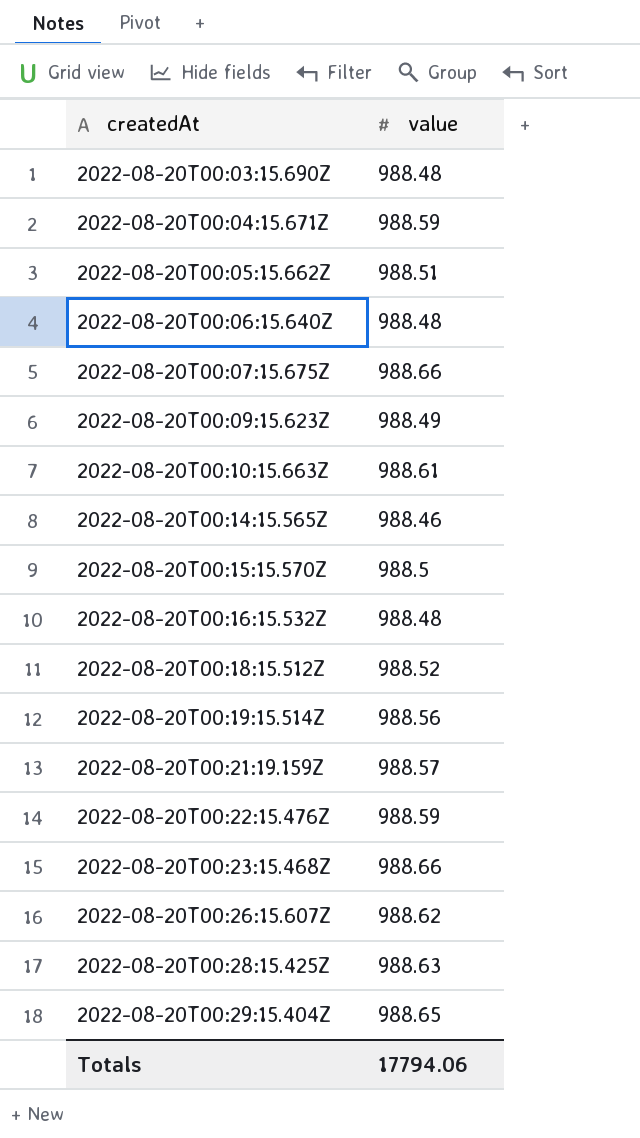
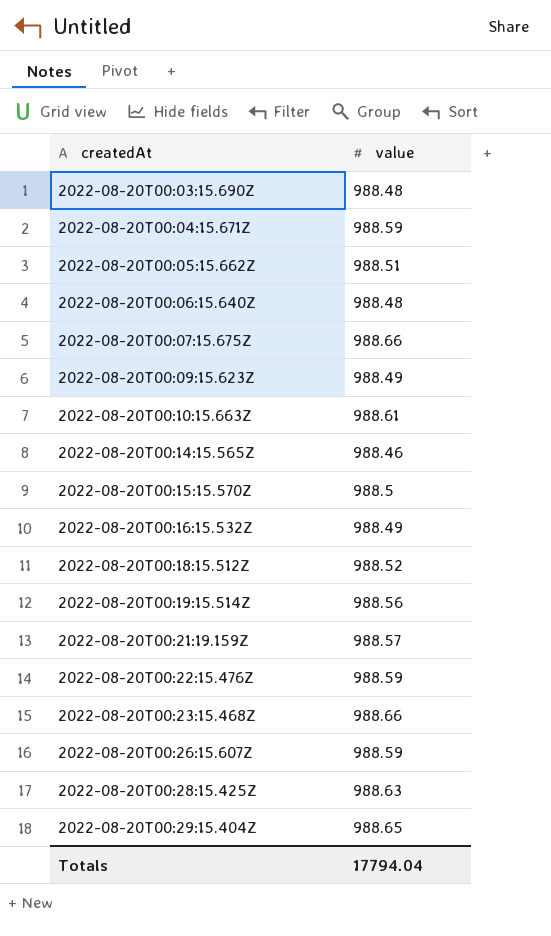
2022-08-20T00:16:15.532Z | value: 988.48 -> 988.49
2022-08-20T00:26:15.607Z | value: 988.62 -> 988.59
Totals | value: 17794.06 -> 17794.04

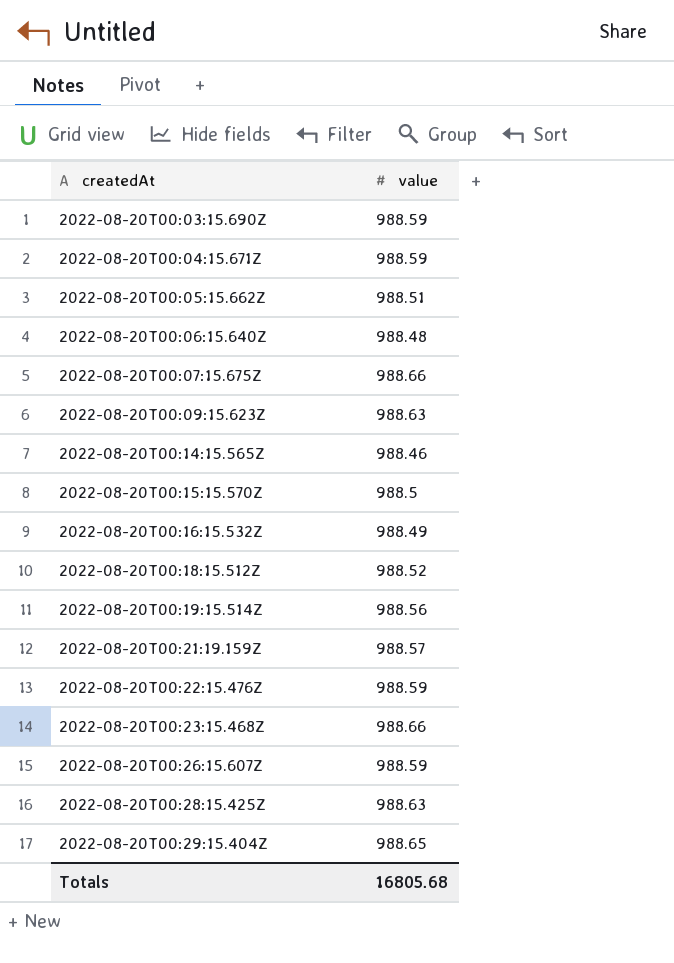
row 2022-08-20T00:10:15.663Z: 988.61 -> none
2022-08-20T00:03:15.690Z | value: 988.48 -> 988.59
2022-08-20T00:09:15.623Z | value: 988.49 -> 988.63
Totals | value: 17794.04 -> 16805.68

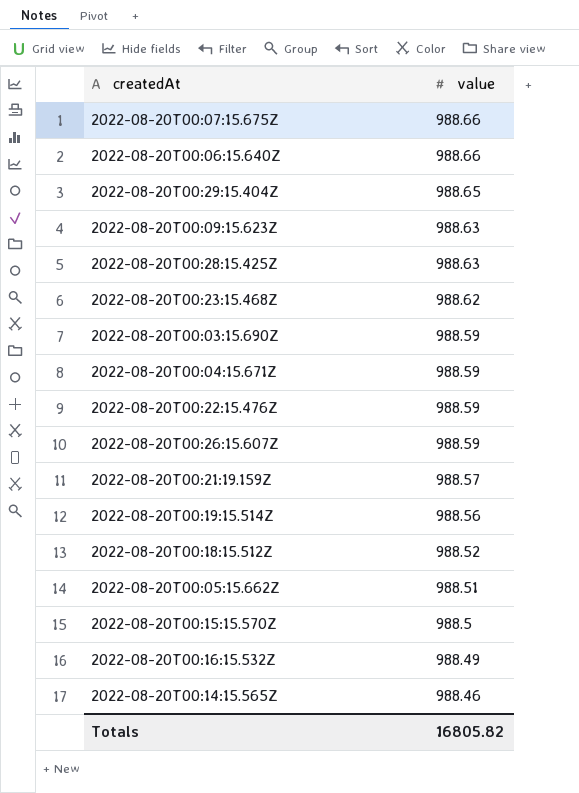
row order: createdAt ascending -> value descending
2022-08-20T00:06:15.640Z | value: 988.48 -> 988.66
2022-08-20T00:23:15.468Z | value: 988.66 -> 988.62
Totals | value: 16805.68 -> 16805.82

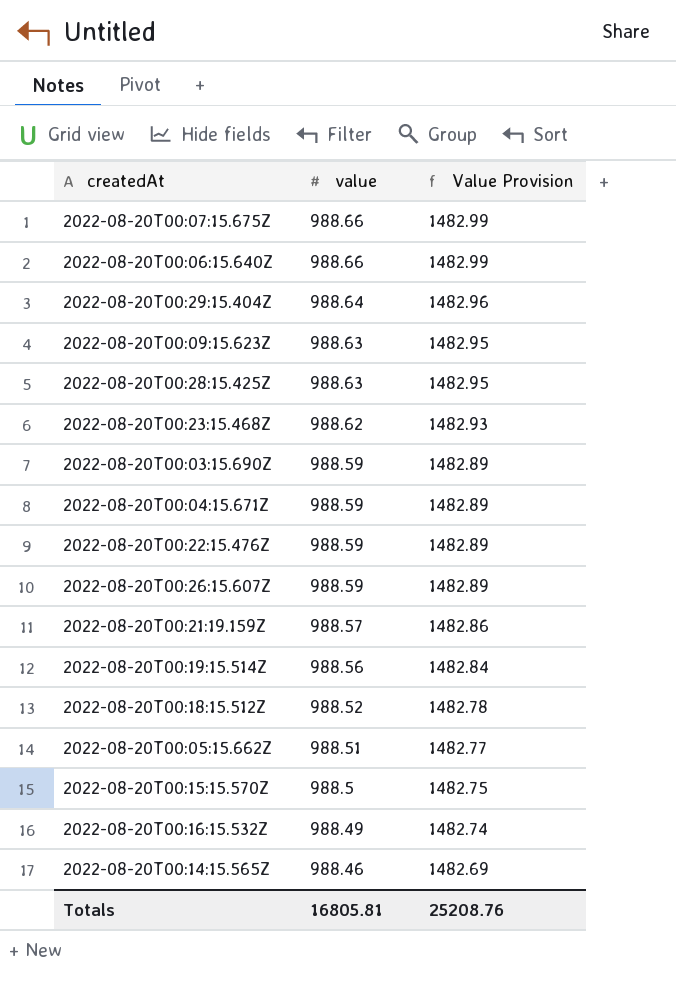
column Value Provision | formula: none -> [value] * 1.5
2022-08-20T00:29:15.404Z | value: 988.65 -> 988.64
Totals | value: 16805.82 -> 16805.81

